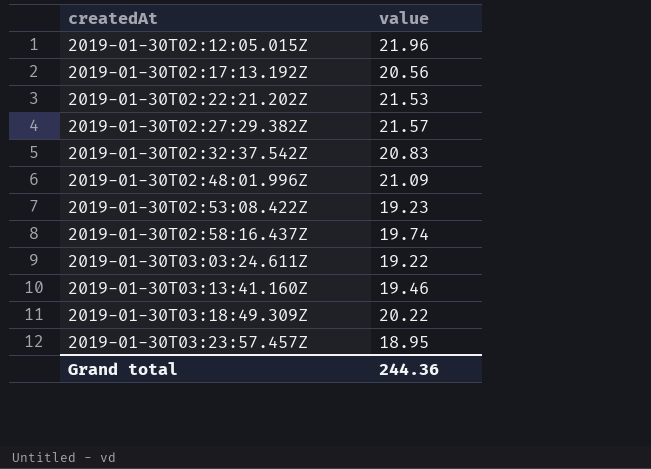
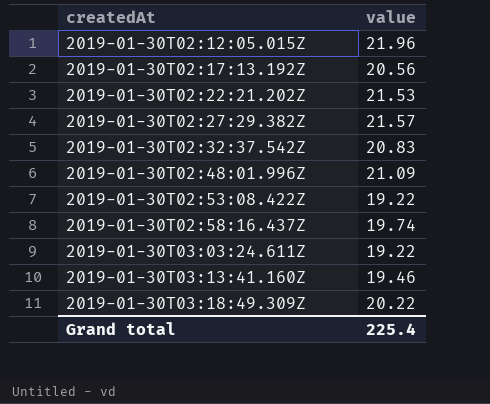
row 2019-01-30T03:23:57.457Z: 18.95 -> none
2019-01-30T02:53:08.422Z | value: 19.23 -> 19.22
Grand total | value: 244.36 -> 225.4

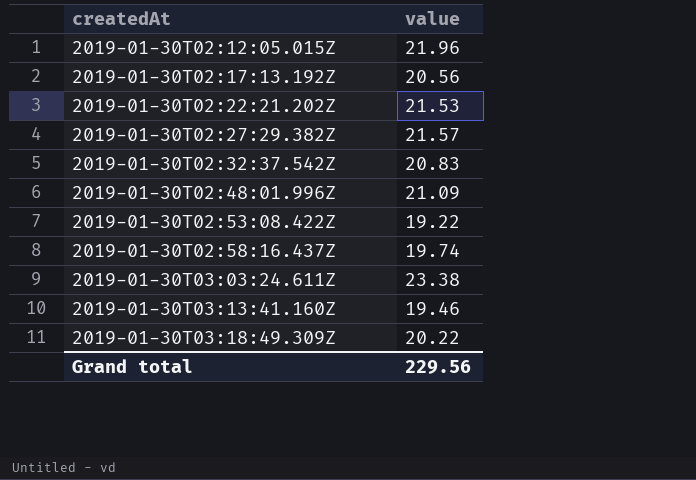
2019-01-30T03:03:24.611Z | value: 19.22 -> 23.38
Grand total | value: 225.4 -> 229.56

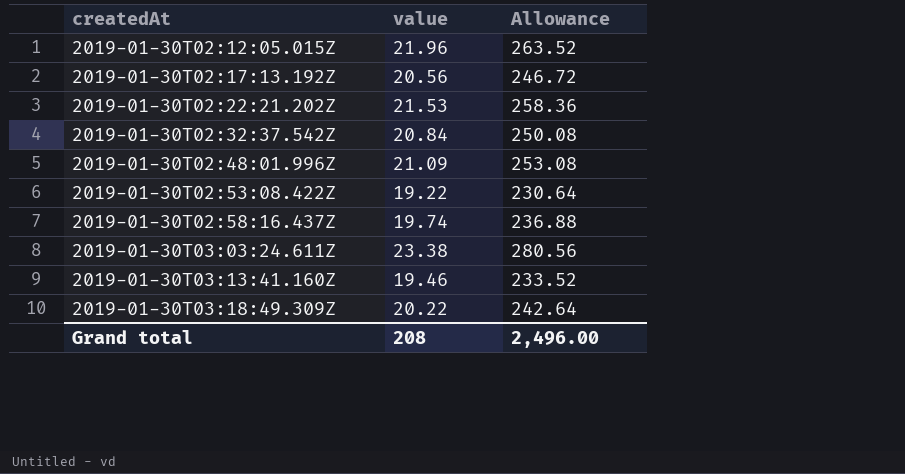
column Allowance | formula: none -> [value] * 12
row 2019-01-30T02:27:29.382Z: 21.57 -> none
2019-01-30T02:32:37.542Z | value: 20.83 -> 20.84
Grand total | value: 229.56 -> 208

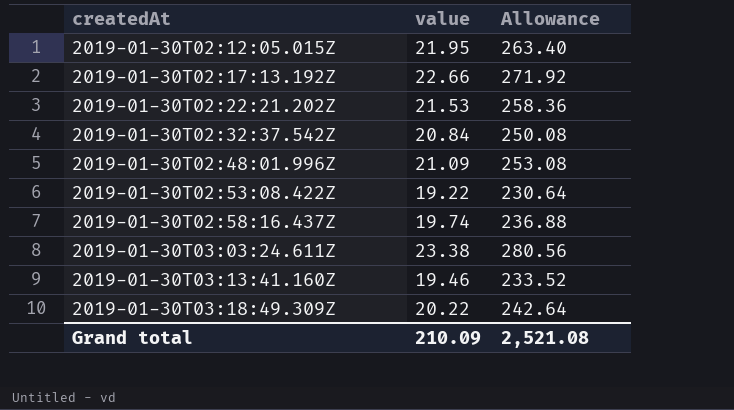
2019-01-30T02:12:05.015Z | value: 21.96 -> 21.95
2019-01-30T02:12:05.015Z | Allowance: 263.52 -> 263.40
2019-01-30T02:17:13.192Z | value: 20.56 -> 22.66
2019-01-30T02:17:13.192Z | Allowance: 246.72 -> 271.92
Grand total | value: 208 -> 210.09
Grand total | Allowance: 2,496.00 -> 2,521.08

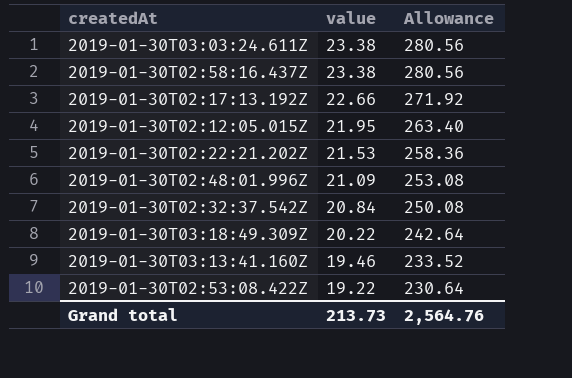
row order: createdAt ascending -> value descending
2019-01-30T02:58:16.437Z | value: 19.74 -> 23.38
2019-01-30T02:58:16.437Z | Allowance: 236.88 -> 280.56
Grand total | value: 210.09 -> 213.73
Grand total | Allowance: 2,521.08 -> 2,564.76

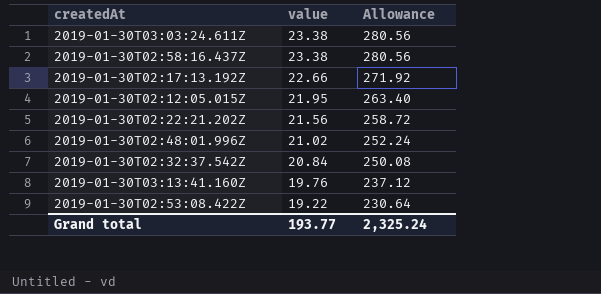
row 2019-01-30T03:18:49.309Z: 20.22 | 242.64 -> none
2019-01-30T02:22:21.202Z | value: 21.53 -> 21.56
2019-01-30T02:22:21.202Z | Allowance: 258.36 -> 258.72
2019-01-30T02:48:01.996Z | value: 21.09 -> 21.02
2019-01-30T02:48:01.996Z | Allowance: 253.08 -> 252.24
2019-01-30T03:13:41.160Z | value: 19.46 -> 19.76
2019-01-30T03:13:41.160Z | Allowance: 233.52 -> 237.12
Grand total | value: 213.73 -> 193.77
Grand total | Allowance: 2,564.76 -> 2,325.24

